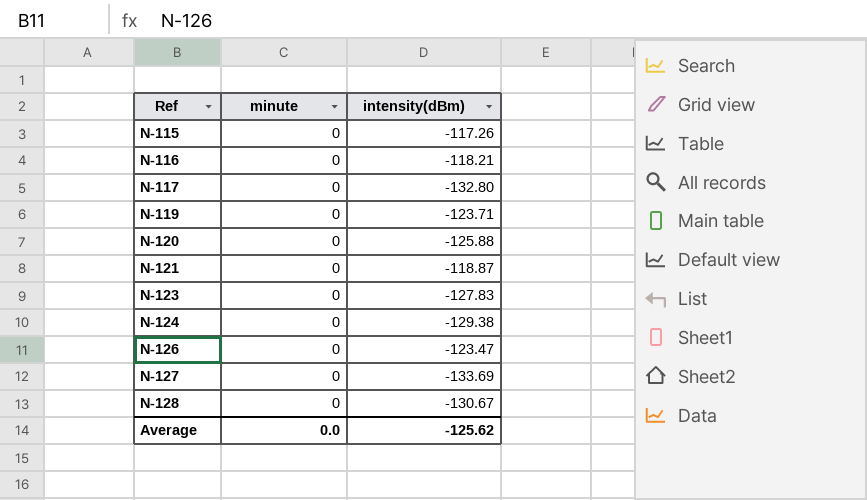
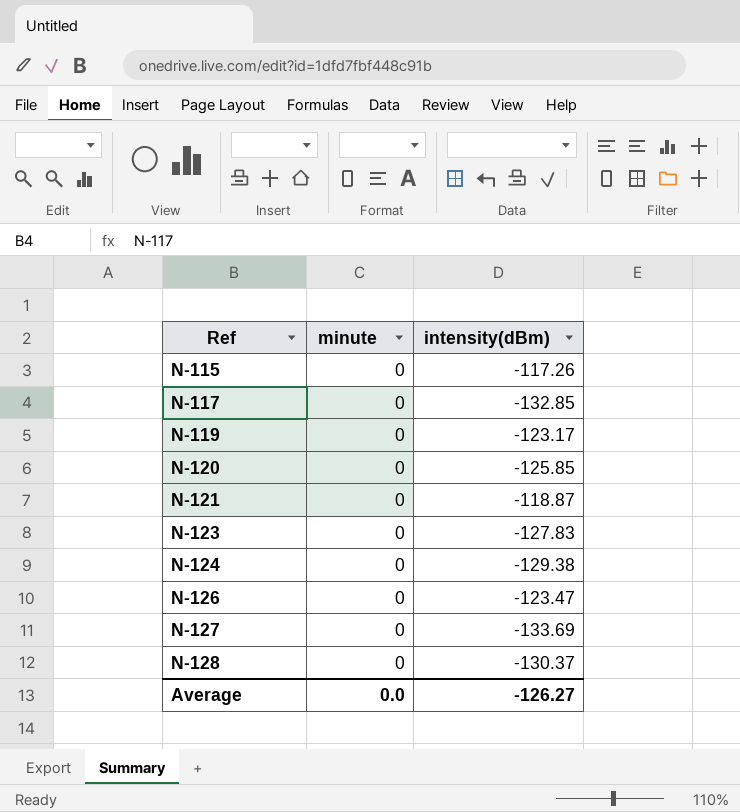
row N-116: 0 | -118.21 -> none
N-117 | intensity(dBm): -132.80 -> -132.85
N-119 | intensity(dBm): -123.71 -> -123.17
N-120 | intensity(dBm): -125.88 -> -125.85
N-128 | intensity(dBm): -130.67 -> -130.37
Average | intensity(dBm): -125.62 -> -126.27

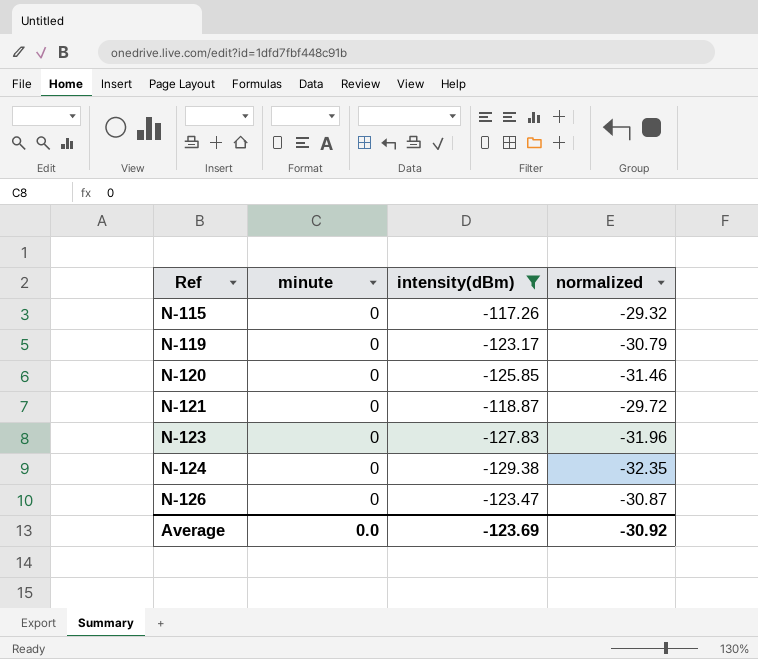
filter: none -> intensity(dBm) >= -129.38
column normalized | formula: none -> [intensity(dBm)] * 0.25
Average | intensity(dBm): -126.27 -> -123.69

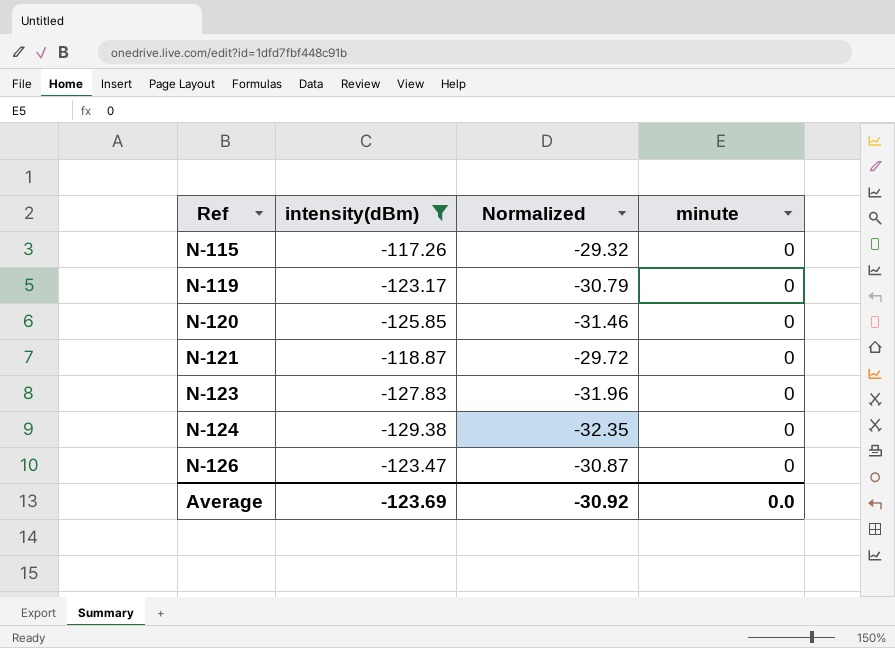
column name: normalized -> Normalized
column minute | position: 2 -> 4

